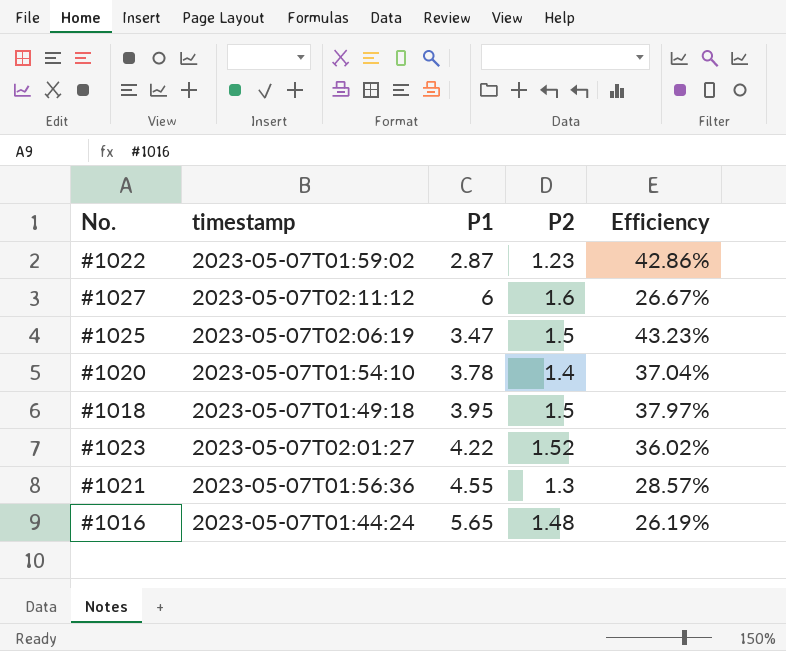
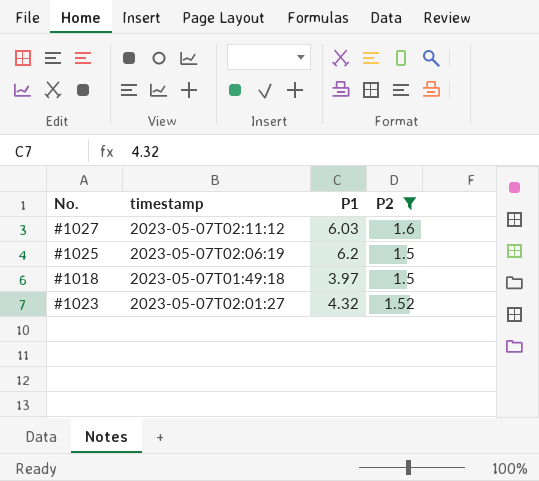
filter: none -> P2 >= 1.5
column Efficiency | formula: [P2] / [P1] -> none
#1027 | P1: 6 -> 6.03
#1025 | P1: 3.47 -> 6.2
#1018 | P1: 3.95 -> 3.97
#1023 | P1: 4.22 -> 4.32

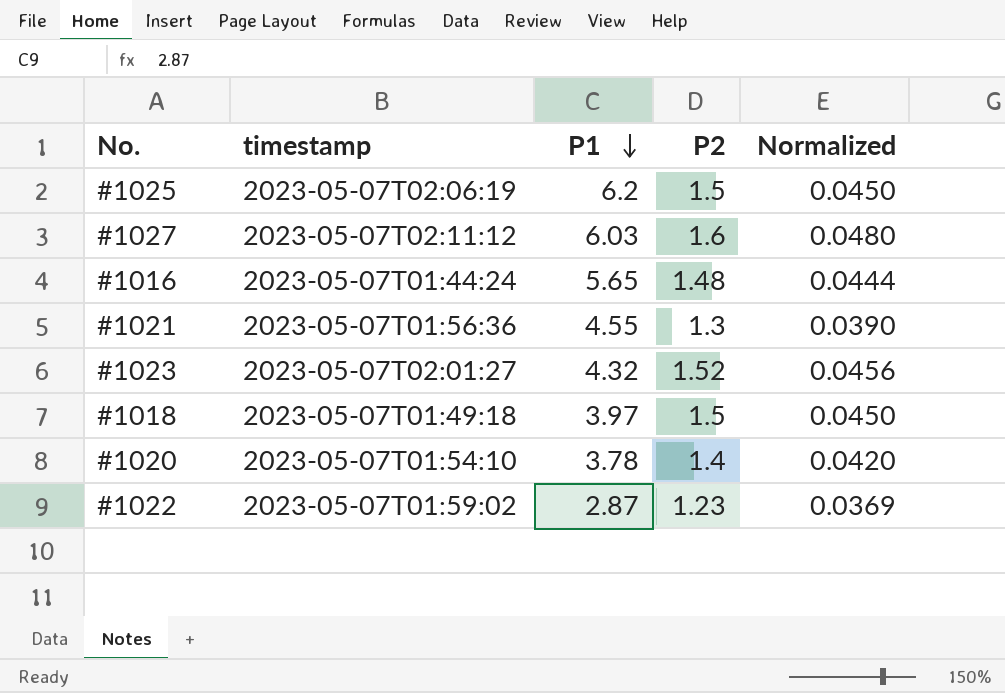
filter: P2 >= 1.5 -> none
row order: none -> P1 descending
column Normalized | formula: none -> [P2] * 0.03

